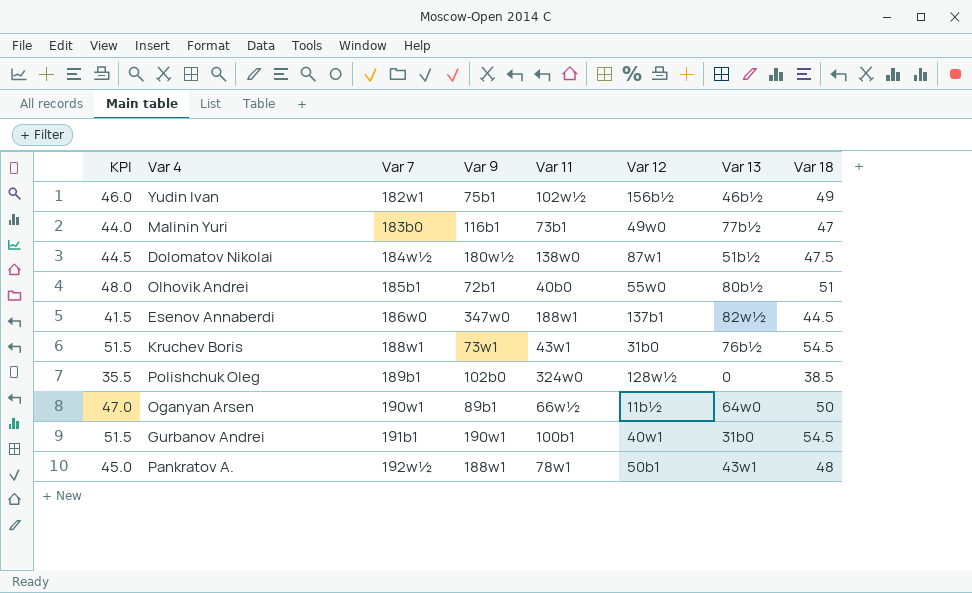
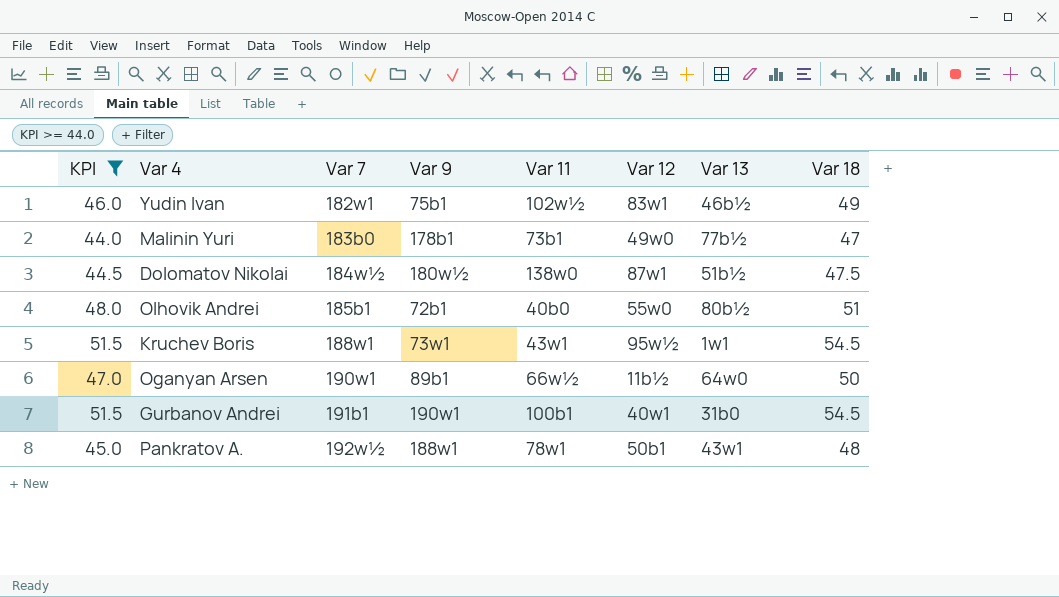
filter: none -> KPI >= 44.0
Yudin Ivan | Var 12: 156b½ -> 83w1
Malinin Yuri | Var 9: 116b1 -> 178b1
Kruchev Boris | Var 12: 31b0 -> 95w½
Kruchev Boris | Var 13: 76b½ -> 1w1

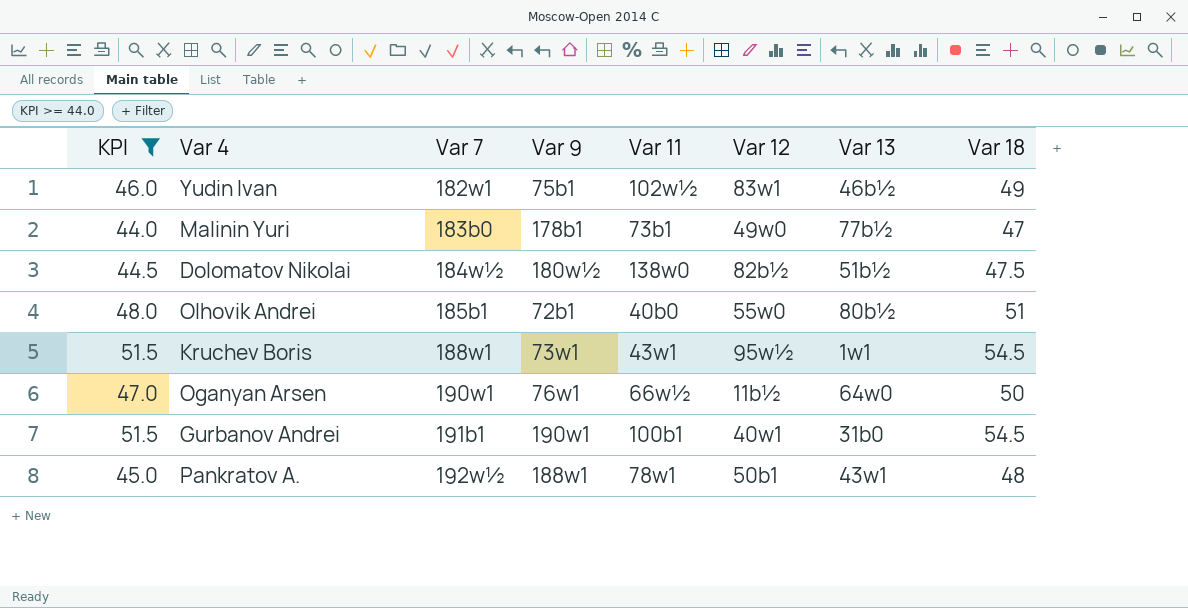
Dolomatov Nikolai | Var 12: 87w1 -> 82b½
Oganyan Arsen | Var 9: 89b1 -> 76w1

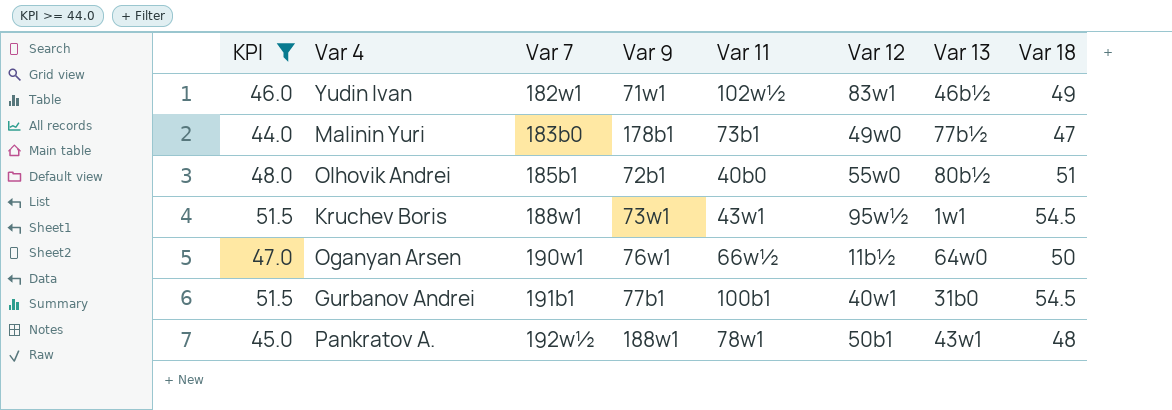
row Dolomatov Nikolai: 44.5 | 184w½ | 180w½ | 138w0 | 82b½ | 51b½ | 47.5 -> none
Yudin Ivan | Var 9: 75b1 -> 71w1
Gurbanov Andrei | Var 9: 190w1 -> 77b1

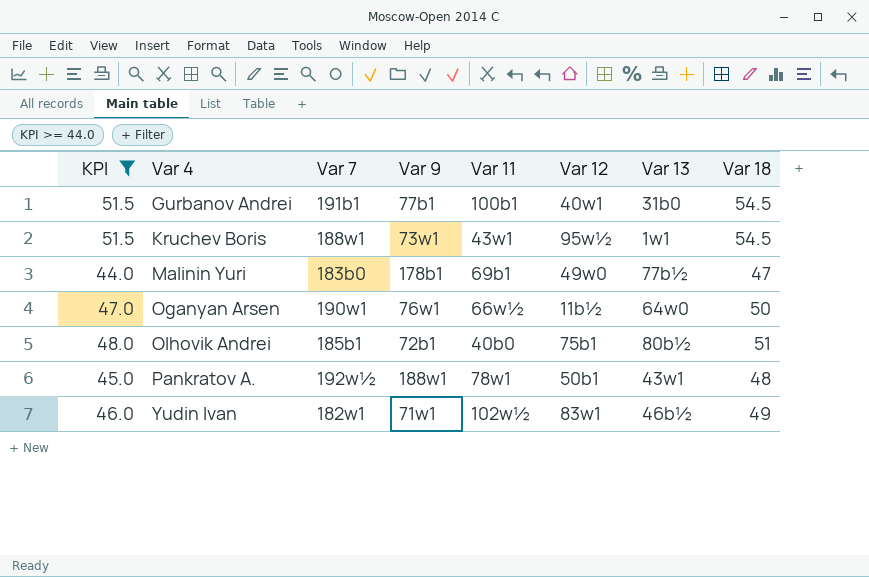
row order: Var 7 ascending -> Var 4 ascending
Malinin Yuri | Var 11: 73b1 -> 69b1
Olhovik Andrei | Var 12: 55w0 -> 75b1

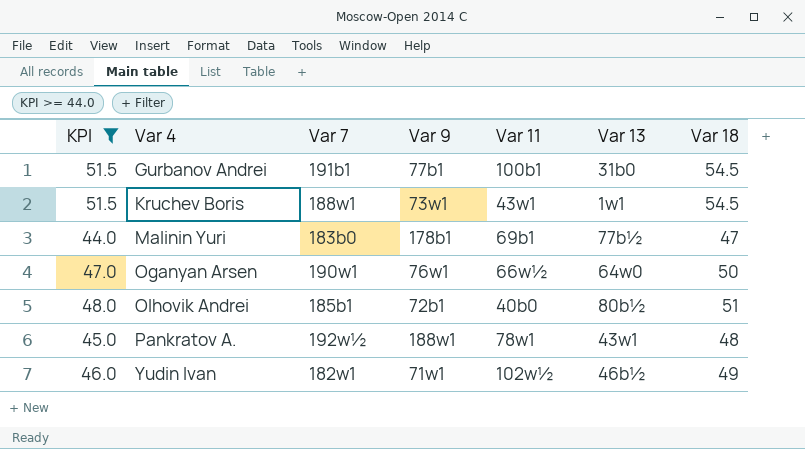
column Var 12 | position: 6 -> none

